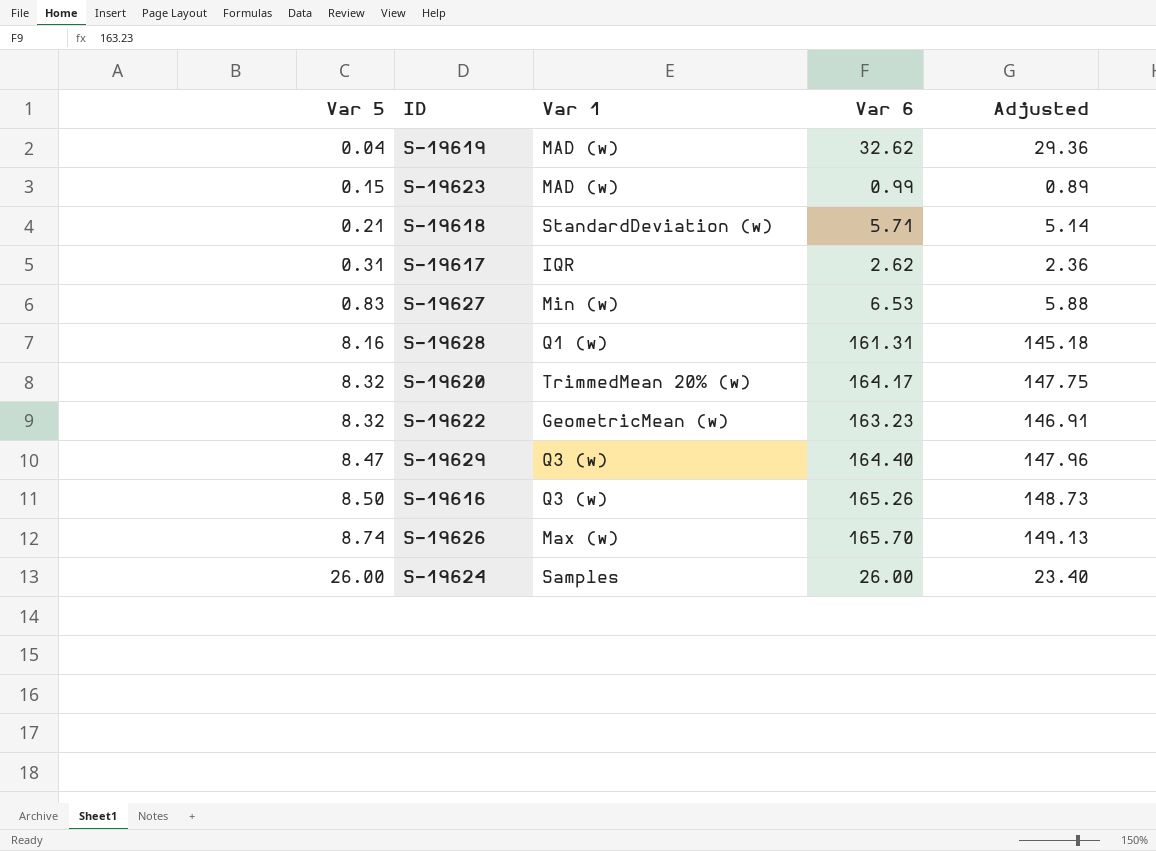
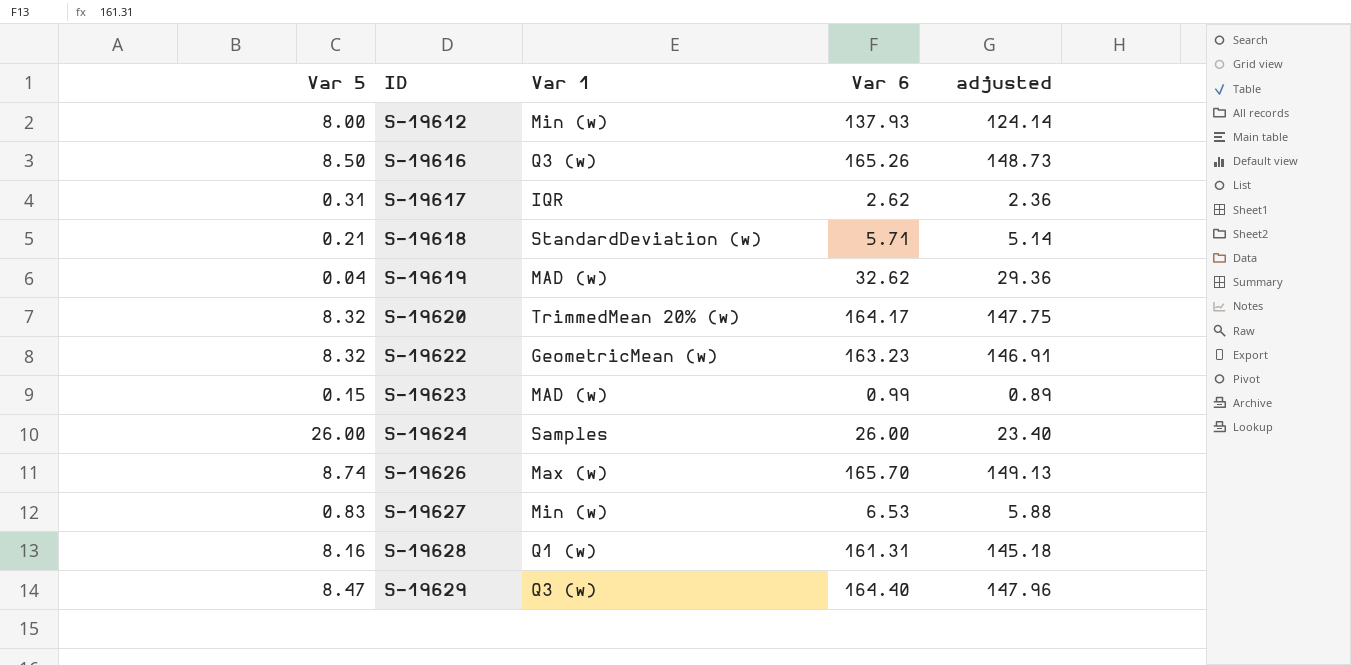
row order: Var 5 ascending -> ID ascending
column name: Adjusted -> adjusted
row S-19612: none -> 8.00 | Min (w) | 137.93 | 124.14

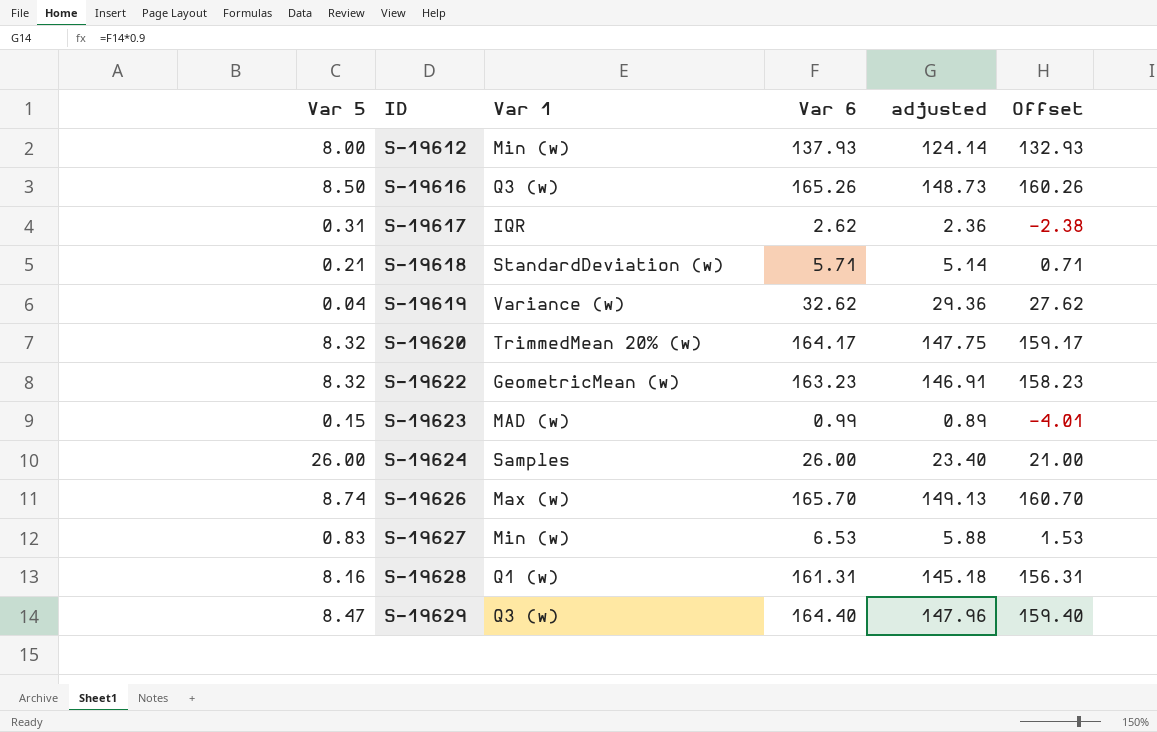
column Offset | formula: none -> [Var 6] - 5
S-19619 | Var 1: MAD (w) -> Variance (w)

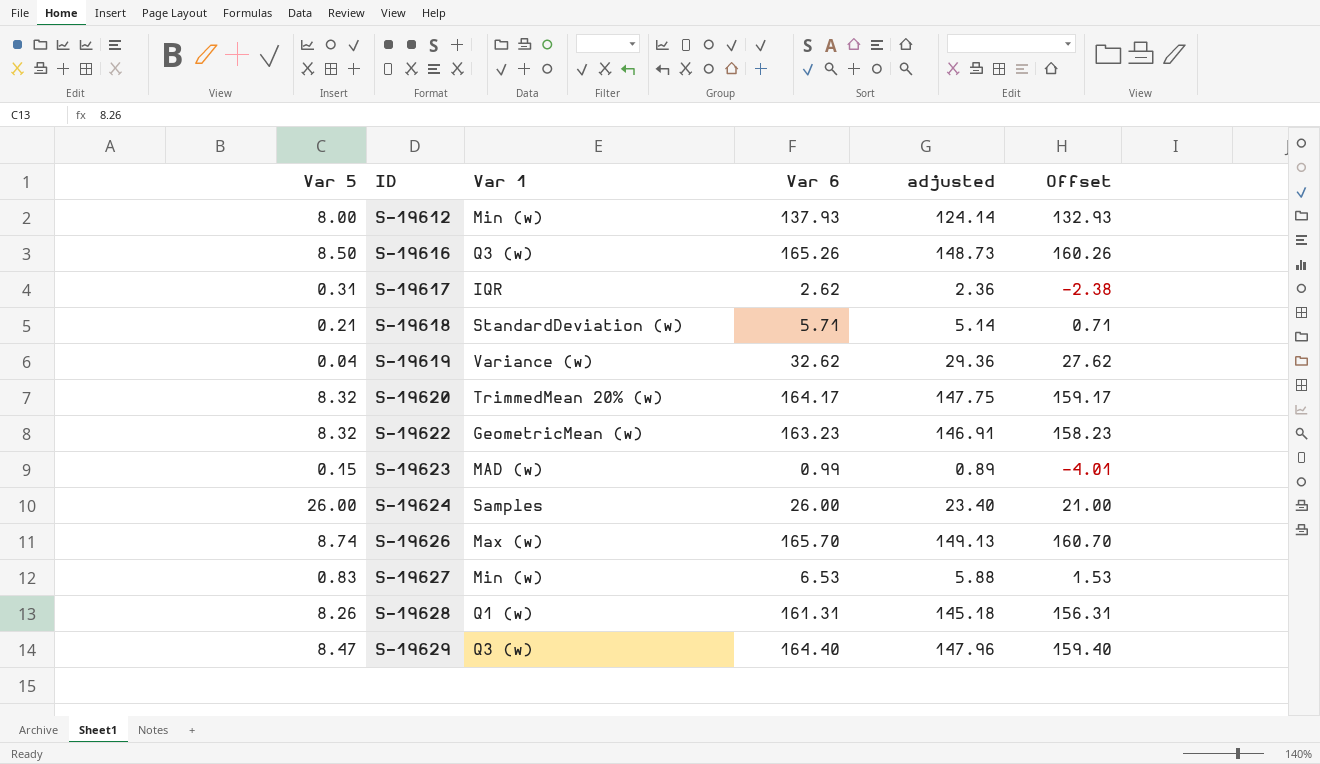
S-19628 | Var 5: 8.16 -> 8.26

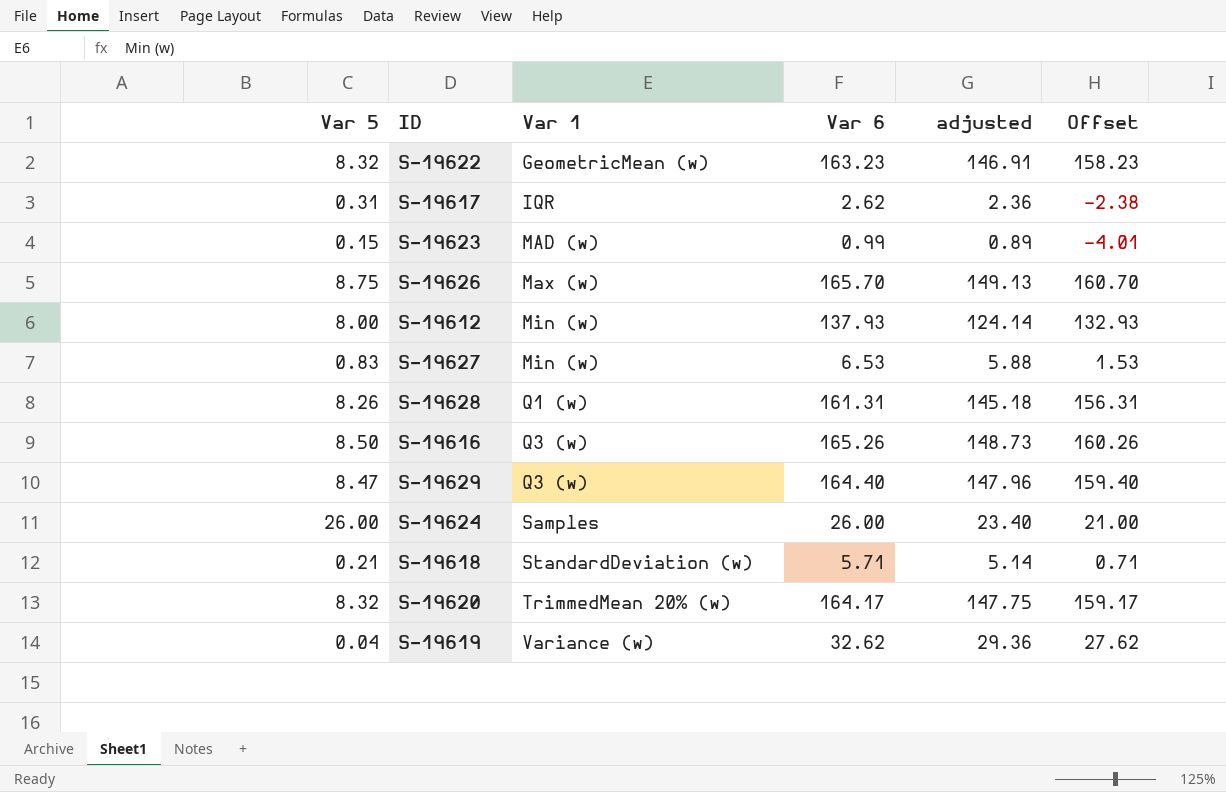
row order: ID ascending -> Var 1 ascending
S-19626 | Var 5: 8.74 -> 8.75

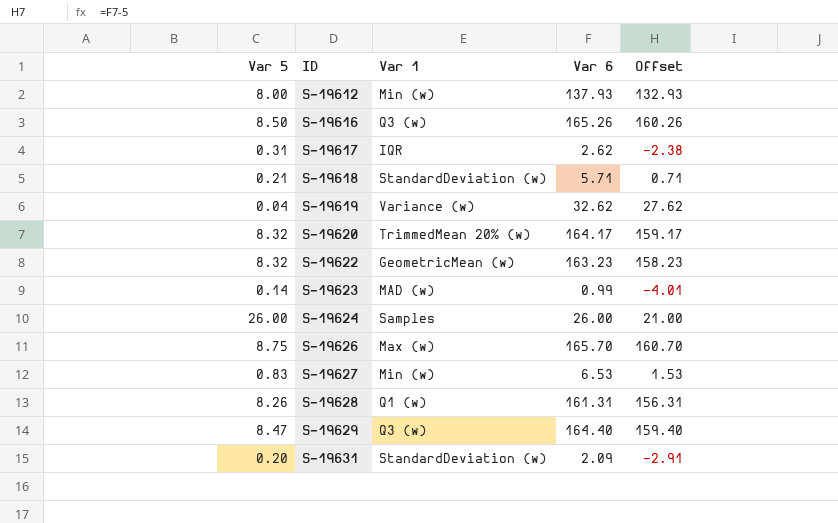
row order: Var 1 ascending -> ID ascending
column adjusted | formula: [Var 6] * 0.9 -> none
S-19623 | Var 5: 0.15 -> 0.14
row S-19631: none -> 0.20 | StandardDeviation (w) | 2.09 | -2.91

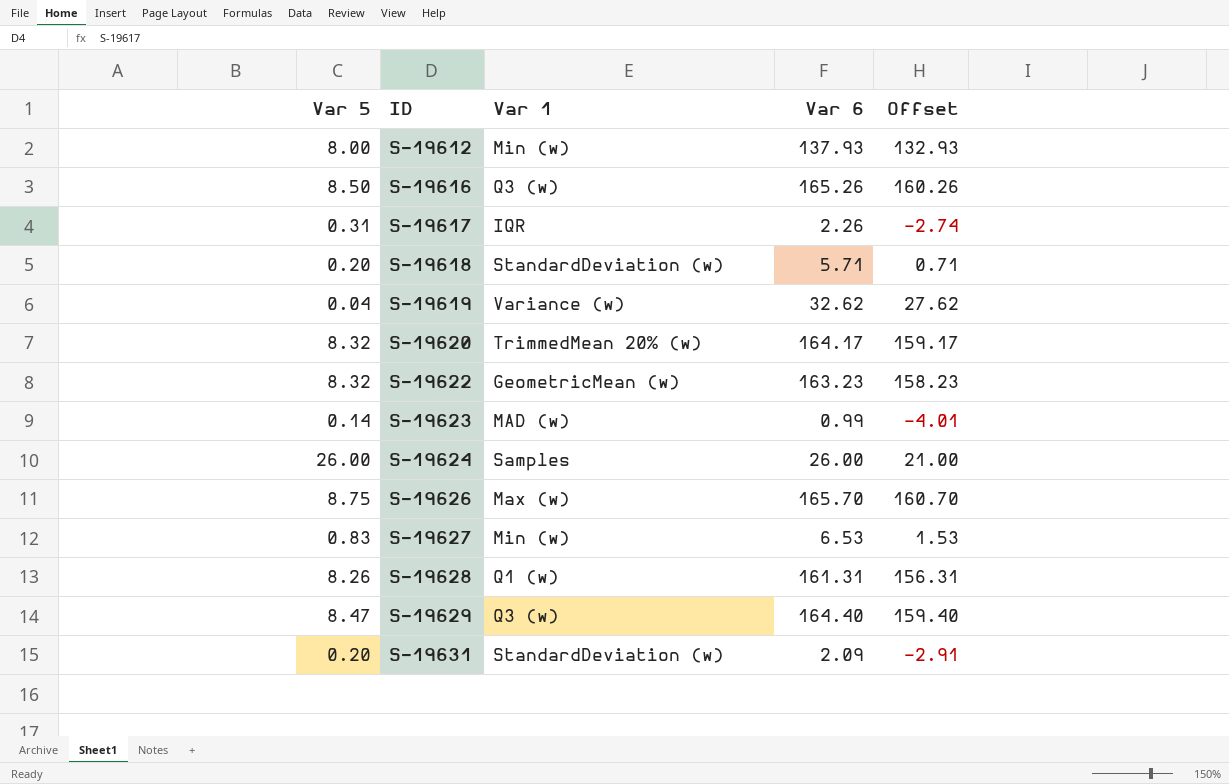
S-19617 | Var 6: 2.62 -> 2.26
S-19617 | Offset: -2.38 -> -2.74
S-19618 | Var 5: 0.21 -> 0.20

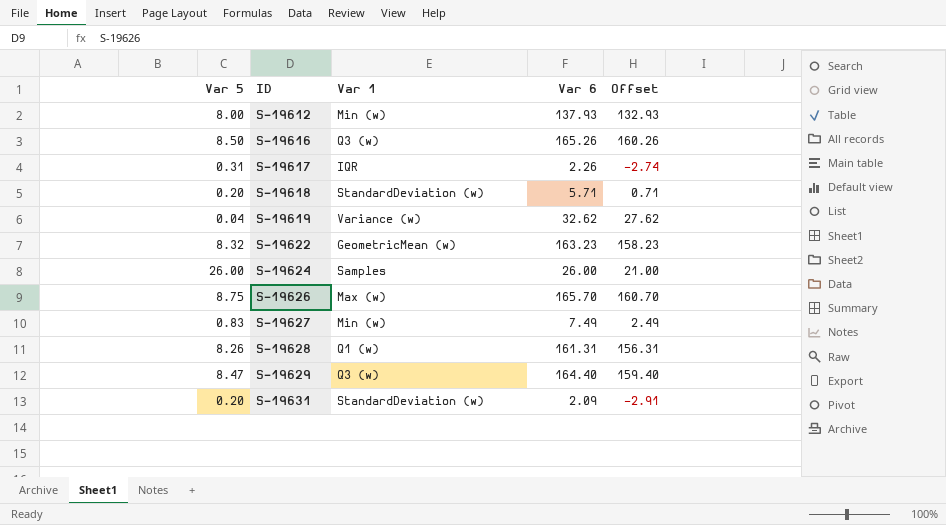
row S-19620: 8.32 | TrimmedMean 20% (w) | 164.17 | 159.17 -> none
row S-19623: 0.14 | MAD (w) | 0.99 | -4.01 -> none
S-19627 | Var 6: 6.53 -> 7.49
S-19627 | Offset: 1.53 -> 2.49

